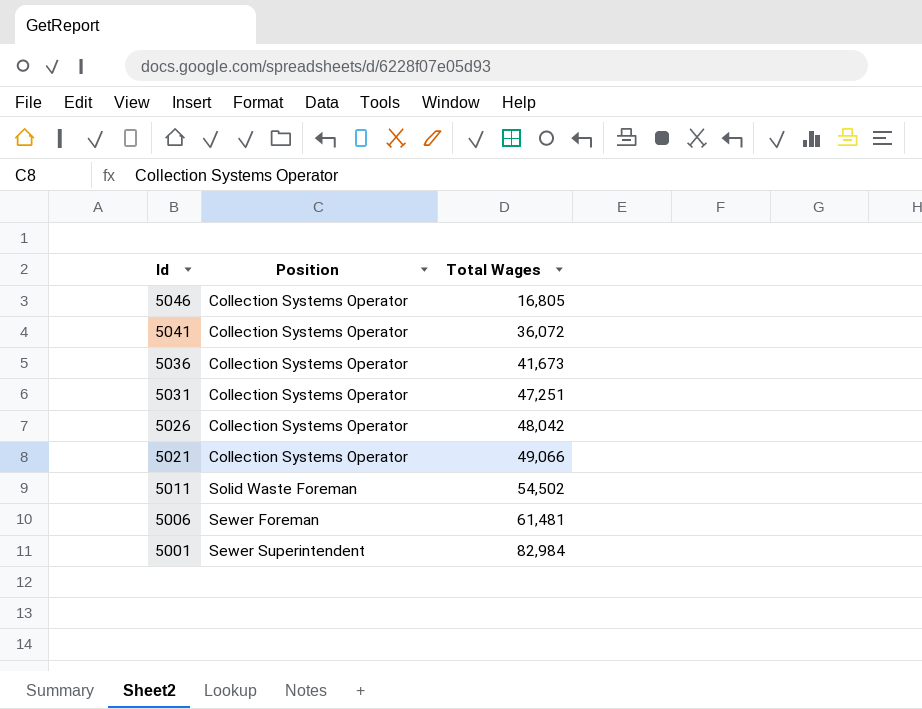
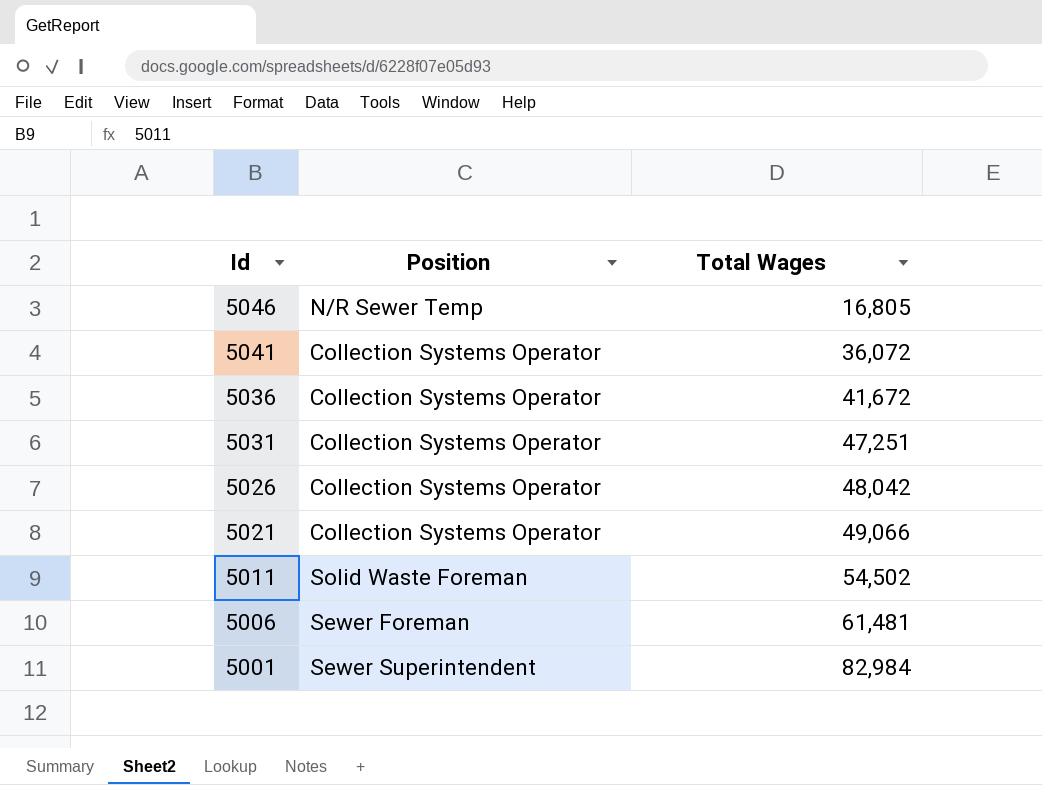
5046 | Position: Collection Systems Operator -> N/R Sewer Temp
5036 | Total Wages: 41,673 -> 41,672

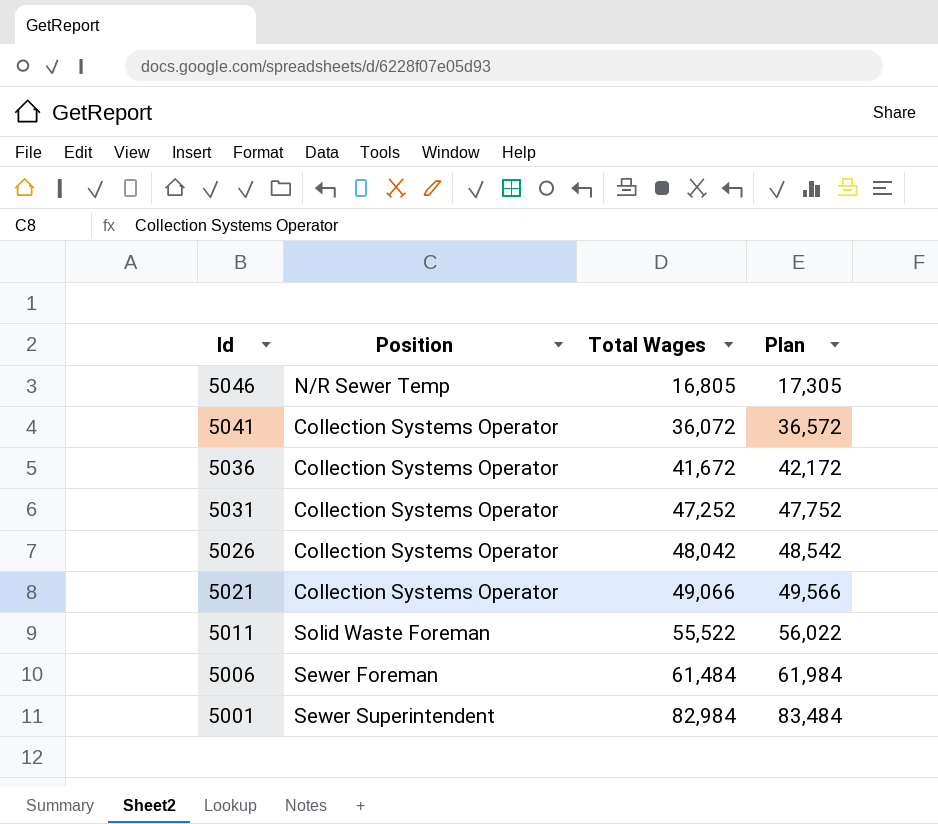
column Plan | formula: none -> [Total Wages] + 500
5031 | Total Wages: 47,251 -> 47,252
5011 | Total Wages: 54,502 -> 55,522
5006 | Total Wages: 61,481 -> 61,484

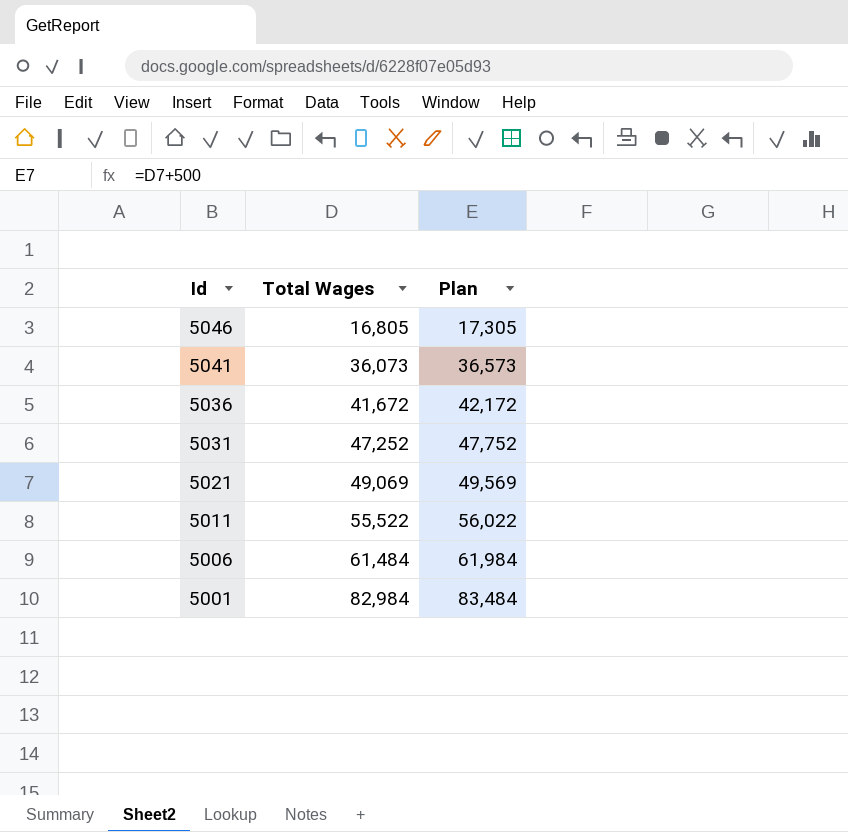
column Position | position: 2 -> none
row 5026: Collection Systems Operator | 48,042 | 48,542 -> none
5041 | Total Wages: 36,072 -> 36,073
5041 | Plan: 36,572 -> 36,573
5021 | Total Wages: 49,066 -> 49,069
5021 | Plan: 49,566 -> 49,569

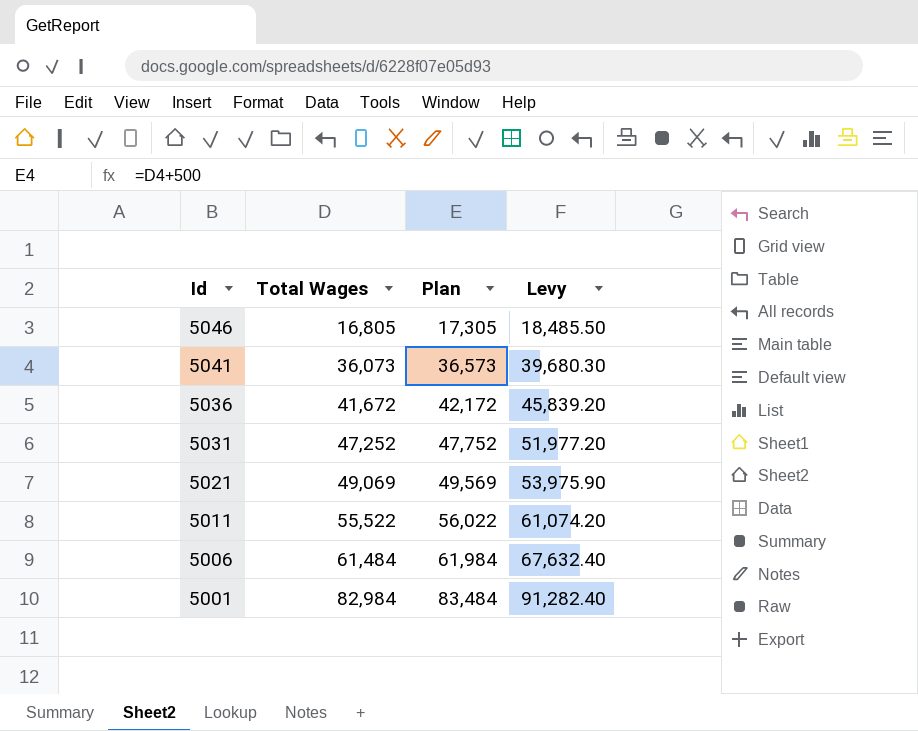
column Levy | formula: none -> [Total Wages] * 1.1

